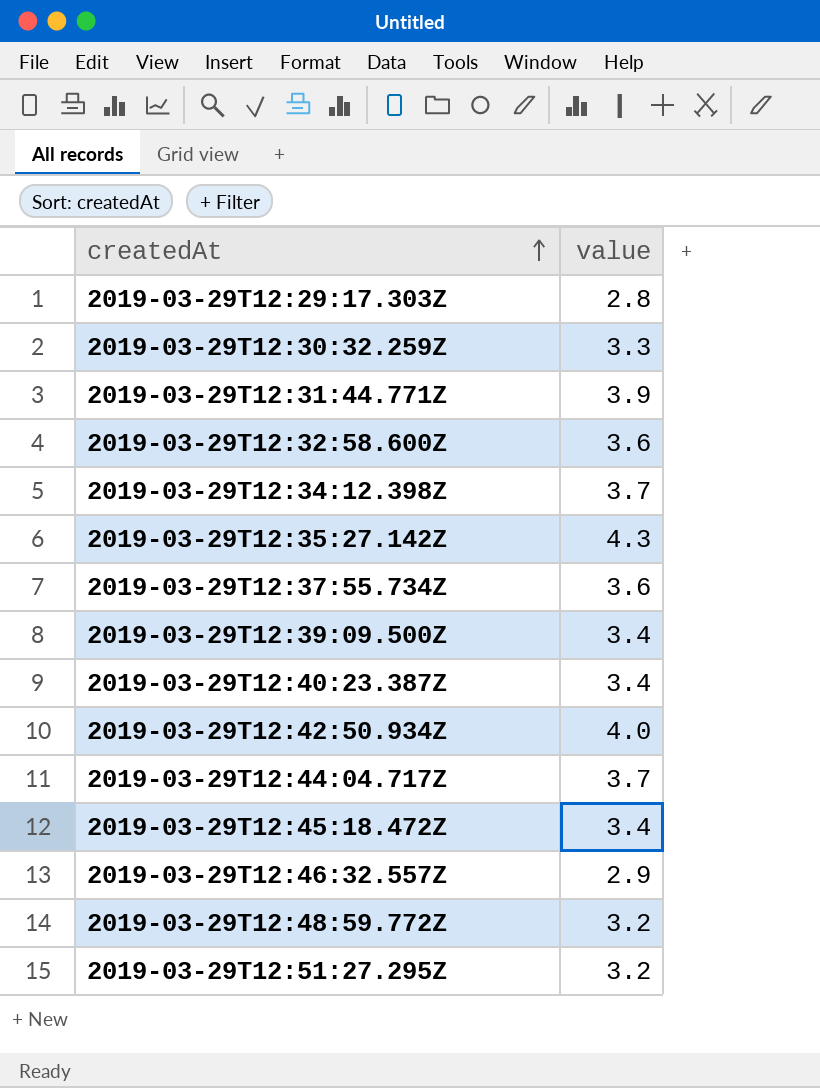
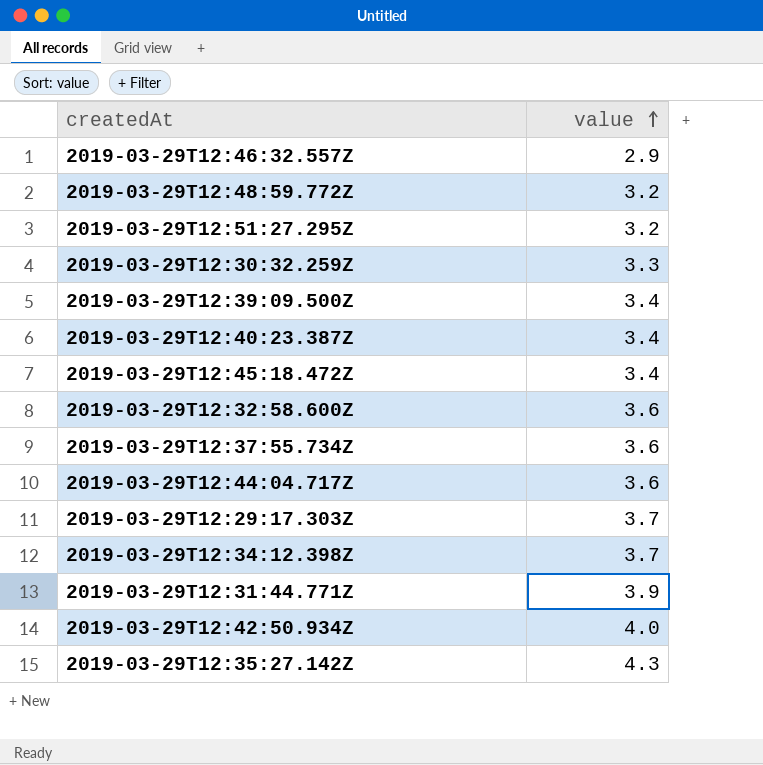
row order: createdAt ascending -> value ascending
2019-03-29T12:44:04.717Z | value: 3.7 -> 3.6
2019-03-29T12:29:17.303Z | value: 2.8 -> 3.7

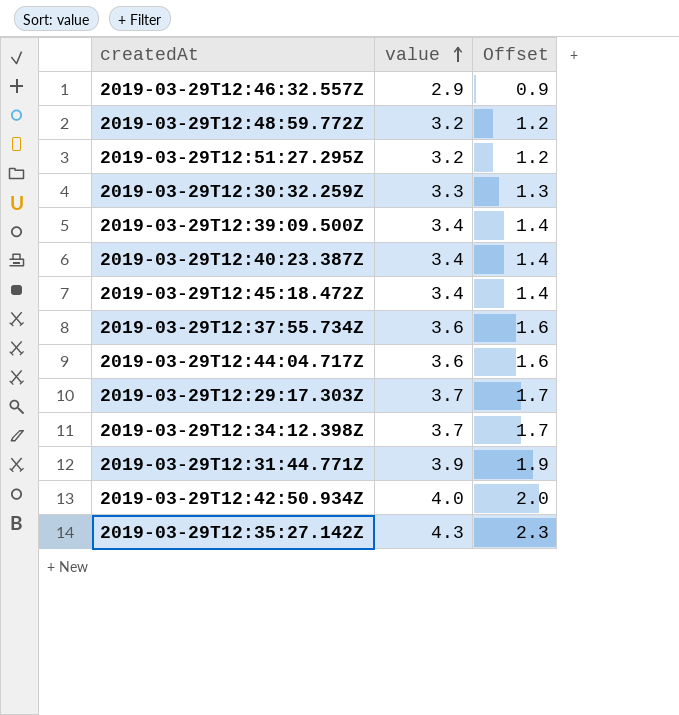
column Offset | formula: none -> [value] - 2
row 2019-03-29T12:32:58.600Z: 3.6 -> none

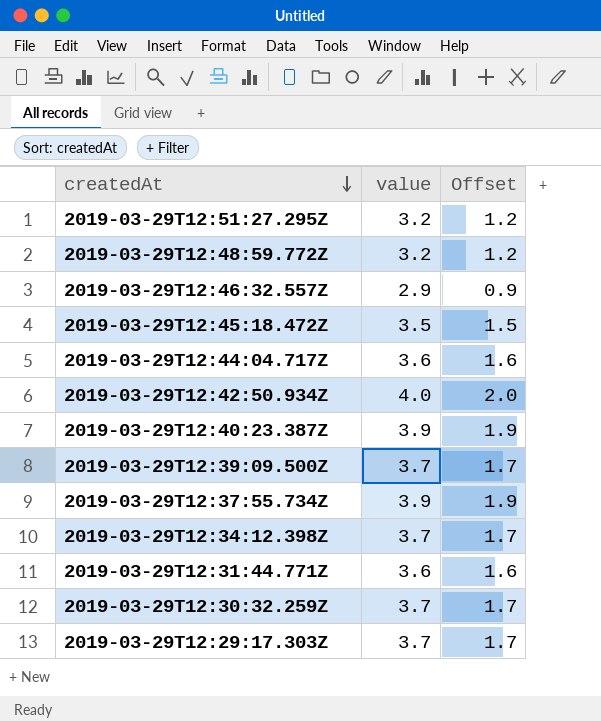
row order: value ascending -> createdAt descending
row 2019-03-29T12:35:27.142Z: 4.3 | 2.3 -> none
2019-03-29T12:45:18.472Z | value: 3.4 -> 3.5
2019-03-29T12:45:18.472Z | Offset: 1.4 -> 1.5
2019-03-29T12:40:23.387Z | value: 3.4 -> 3.9
2019-03-29T12:40:23.387Z | Offset: 1.4 -> 1.9
2019-03-29T12:39:09.500Z | value: 3.4 -> 3.7
2019-03-29T12:39:09.500Z | Offset: 1.4 -> 1.7
2019-03-29T12:37:55.734Z | value: 3.6 -> 3.9
2019-03-29T12:37:55.734Z | Offset: 1.6 -> 1.9
2019-03-29T12:31:44.771Z | value: 3.9 -> 3.6
2019-03-29T12:31:44.771Z | Offset: 1.9 -> 1.6
2019-03-29T12:30:32.259Z | value: 3.3 -> 3.7
2019-03-29T12:30:32.259Z | Offset: 1.3 -> 1.7

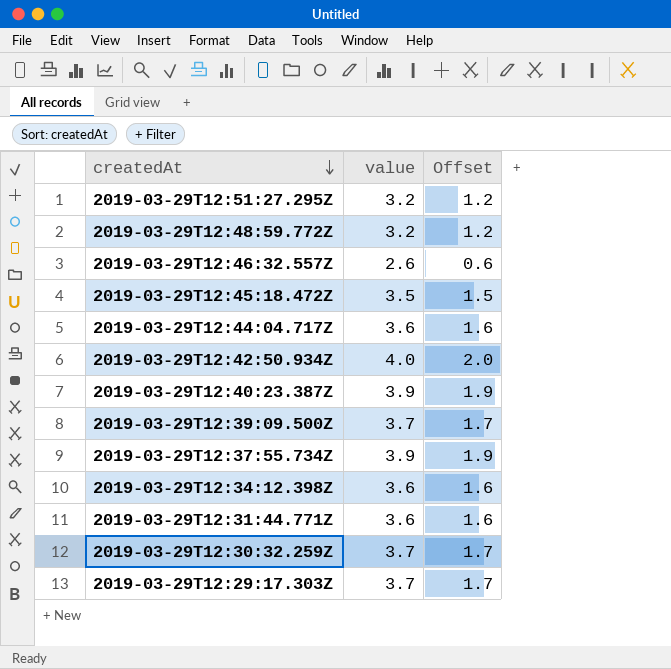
2019-03-29T12:46:32.557Z | value: 2.9 -> 2.6
2019-03-29T12:46:32.557Z | Offset: 0.9 -> 0.6
2019-03-29T12:34:12.398Z | value: 3.7 -> 3.6
2019-03-29T12:34:12.398Z | Offset: 1.7 -> 1.6

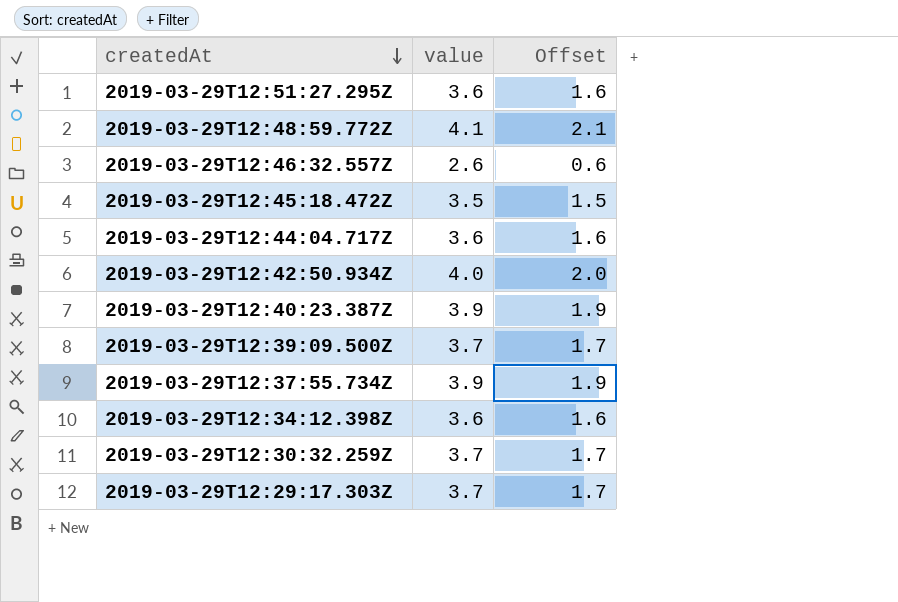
row 2019-03-29T12:31:44.771Z: 3.6 | 1.6 -> none
2019-03-29T12:51:27.295Z | value: 3.2 -> 3.6
2019-03-29T12:51:27.295Z | Offset: 1.2 -> 1.6
2019-03-29T12:48:59.772Z | value: 3.2 -> 4.1
2019-03-29T12:48:59.772Z | Offset: 1.2 -> 2.1

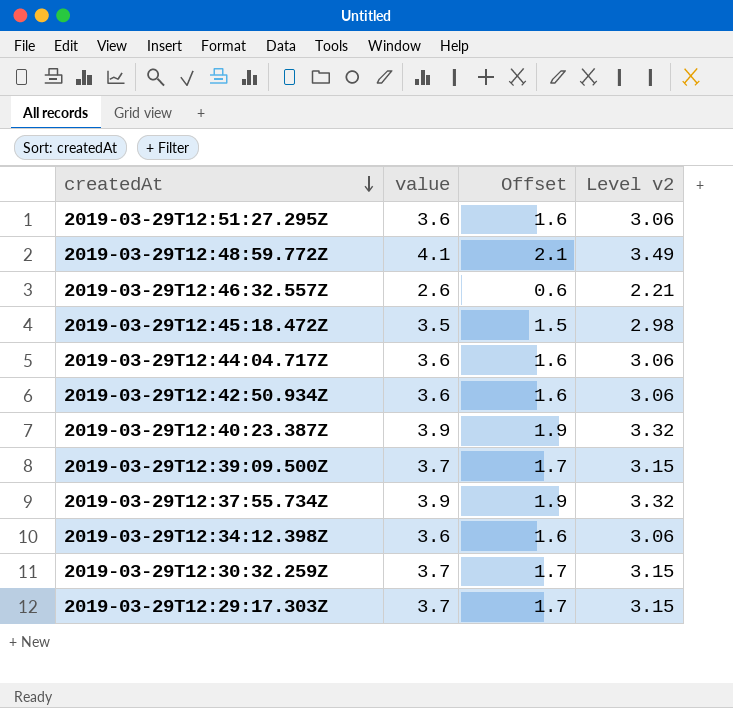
column Level v2 | formula: none -> [value] * 0.85
2019-03-29T12:42:50.934Z | value: 4.0 -> 3.6
2019-03-29T12:42:50.934Z | Offset: 2.0 -> 1.6

